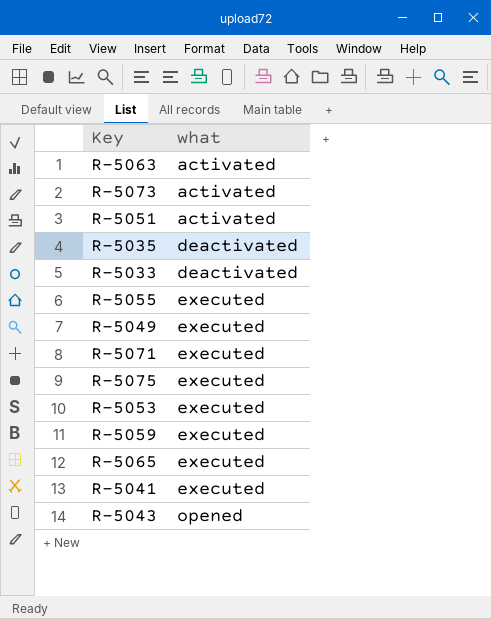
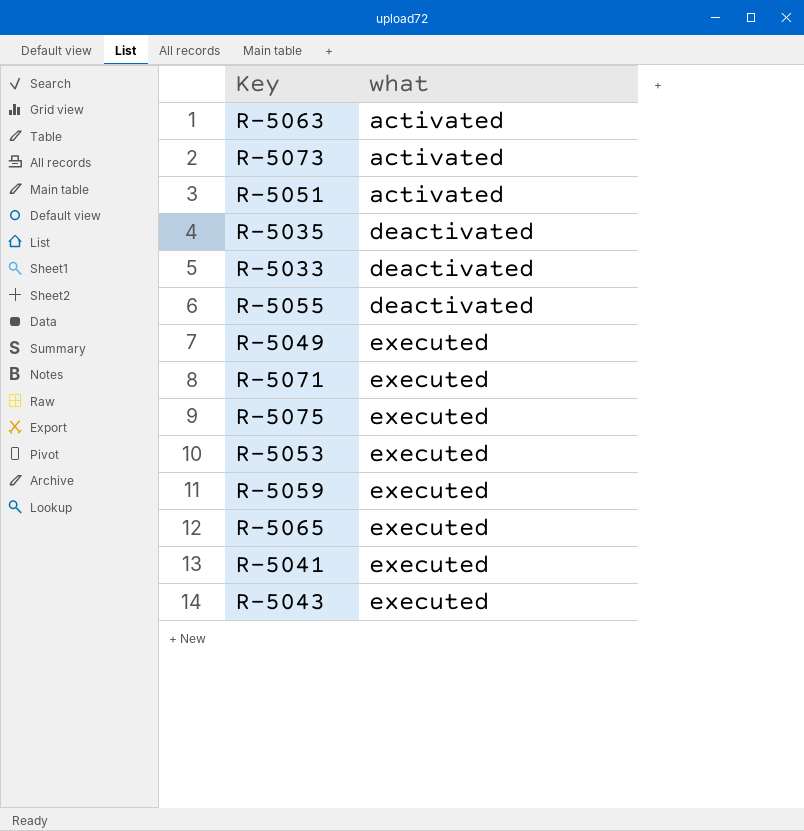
R-5055 | what: executed -> deactivated
R-5043 | what: opened -> executed

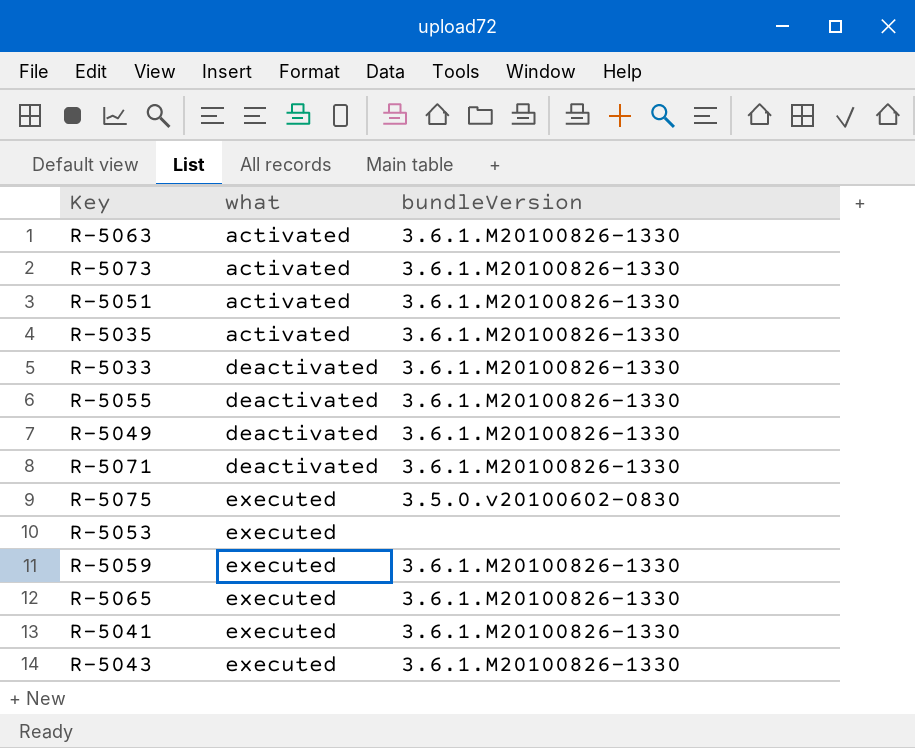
column bundleVersion | position: none -> 3
R-5035 | what: deactivated -> activated
R-5049 | what: executed -> deactivated
R-5071 | what: executed -> deactivated

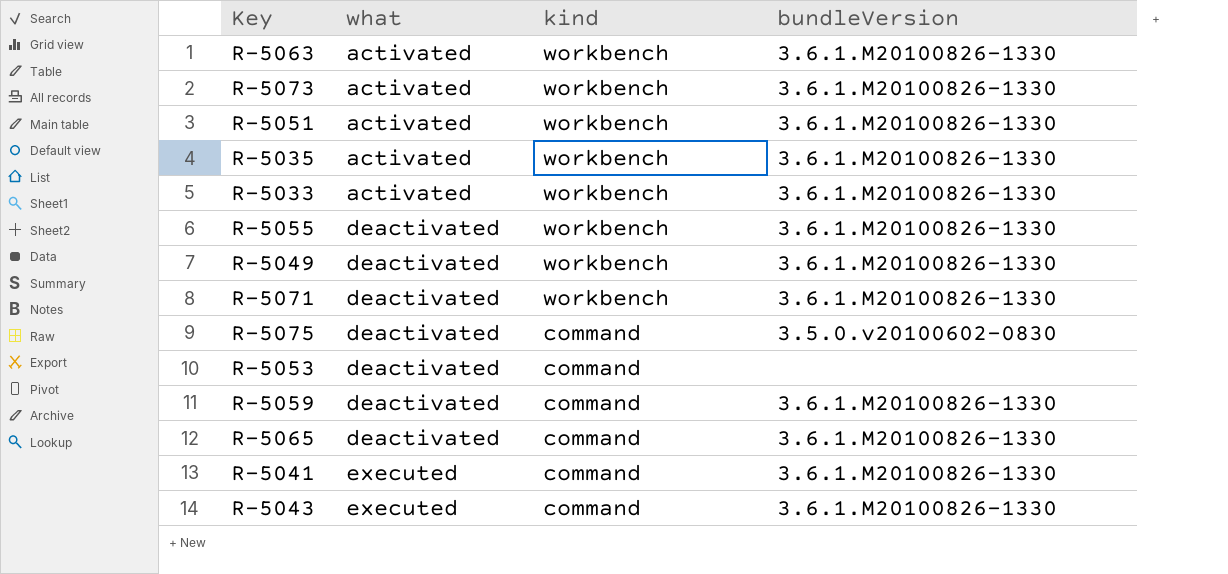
column kind | position: none -> 3
R-5033 | what: deactivated -> activated
R-5075 | what: executed -> deactivated
R-5053 | what: executed -> deactivated
R-5059 | what: executed -> deactivated
R-5065 | what: executed -> deactivated

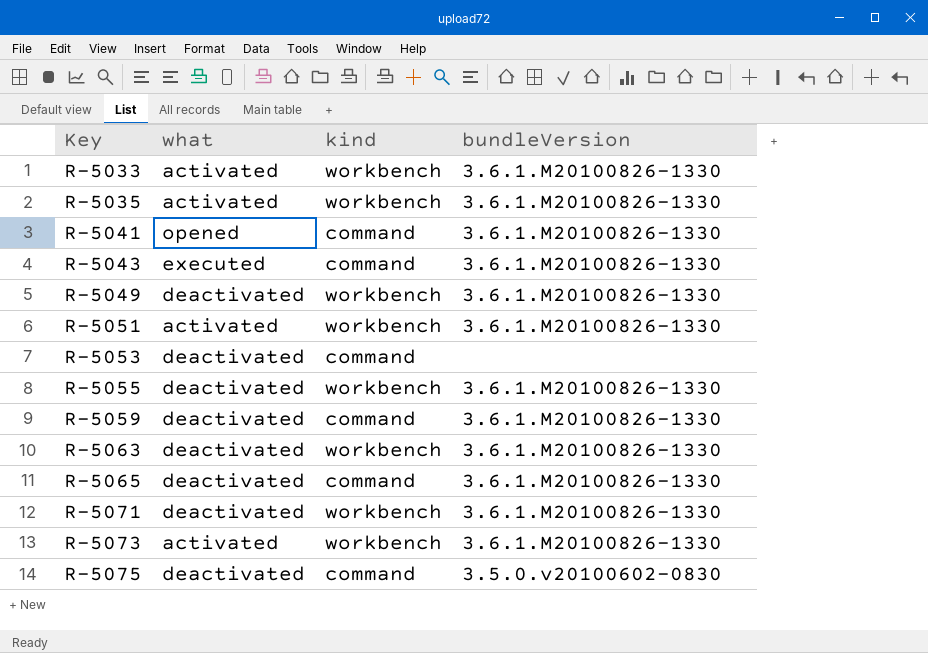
row order: what ascending -> Key ascending
R-5041 | what: executed -> opened
R-5063 | what: activated -> deactivated

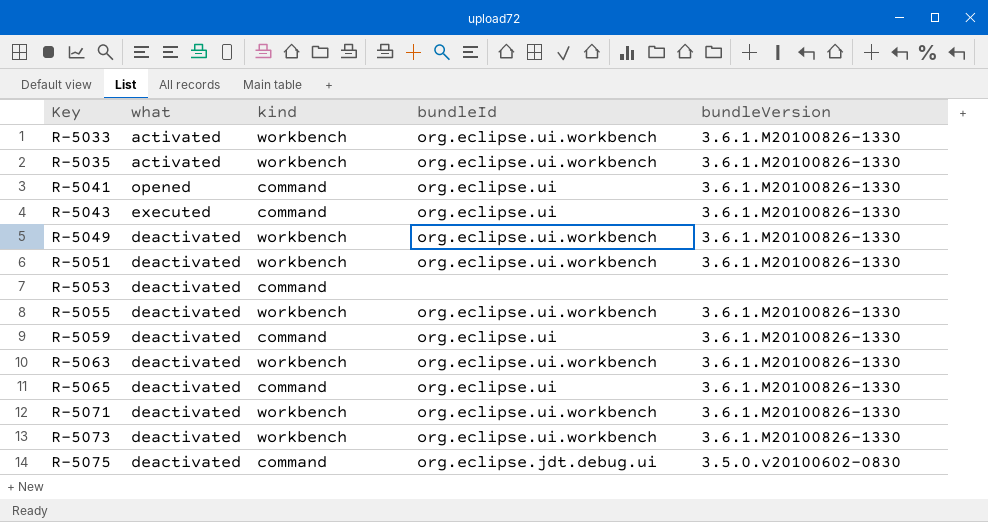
column bundleId | position: none -> 4
R-5051 | what: activated -> deactivated
R-5073 | what: activated -> deactivated

